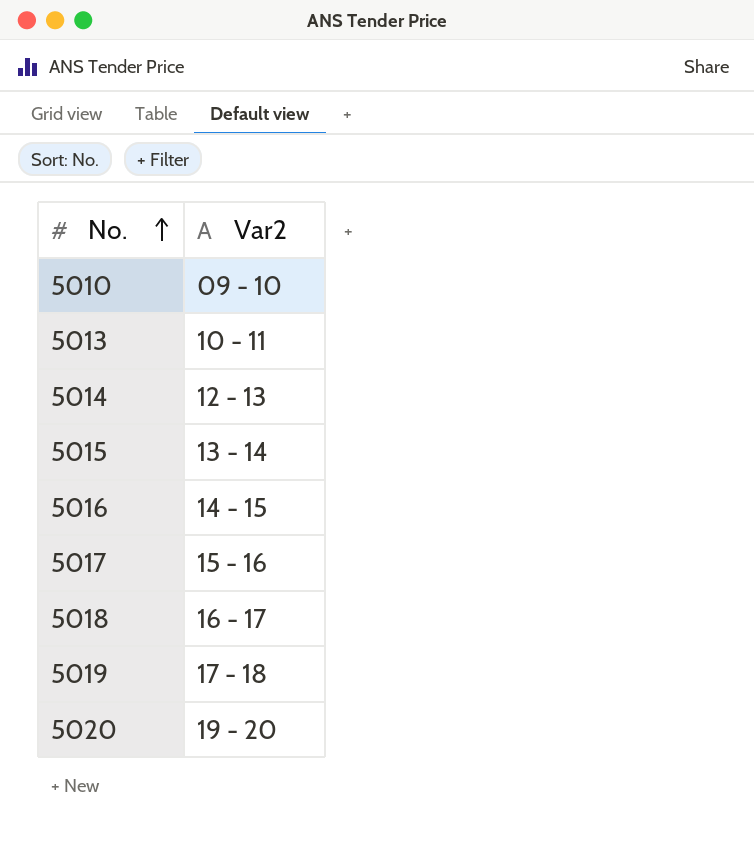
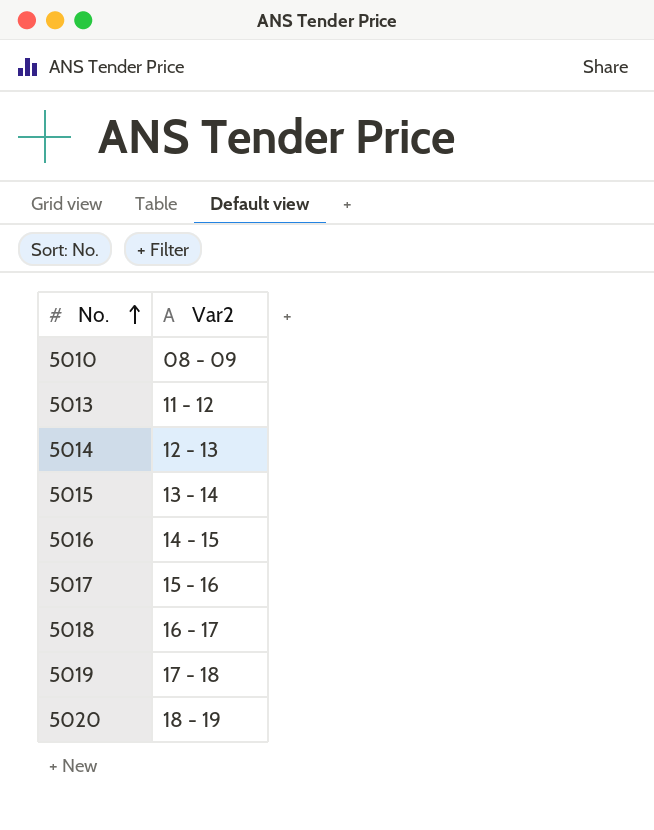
5010 | Var2: 09 - 10 -> 08 - 09
5013 | Var2: 10 - 11 -> 11 - 12
5020 | Var2: 19 - 20 -> 18 - 19

